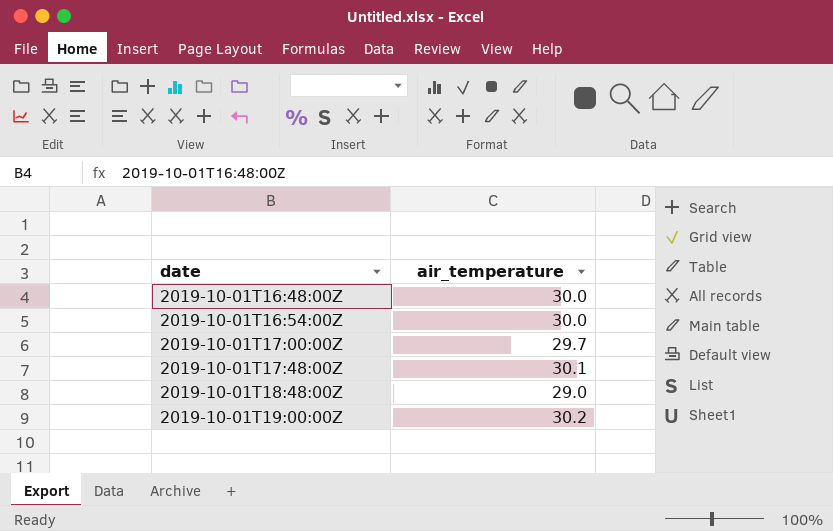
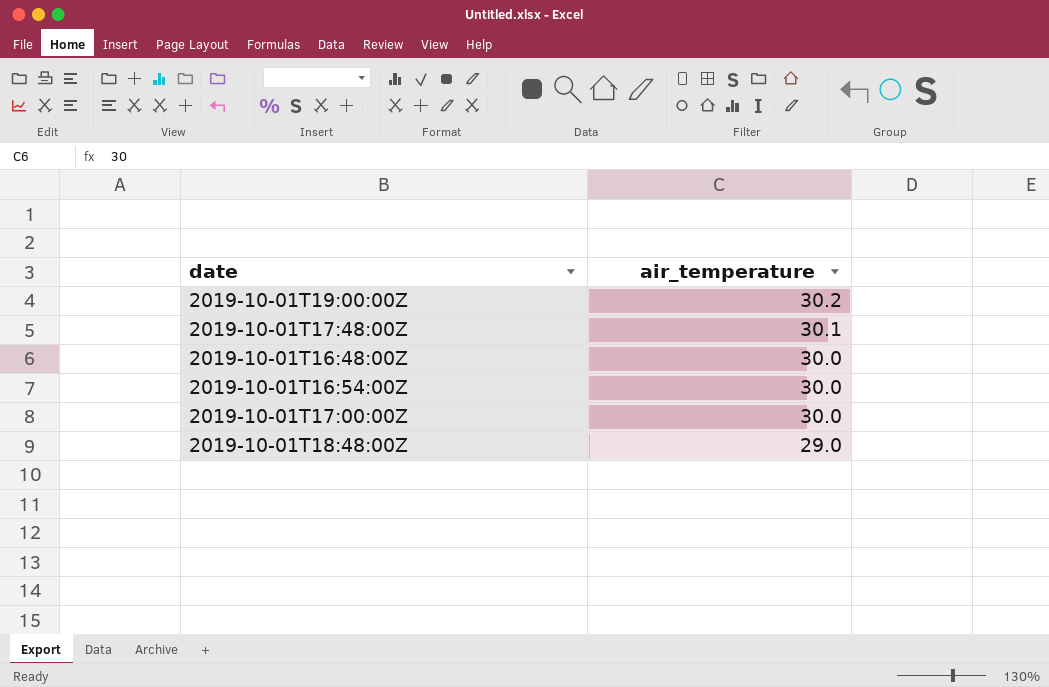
row order: date ascending -> air_temperature descending
2019-10-01T17:00:00Z | air_temperature: 29.7 -> 30.0

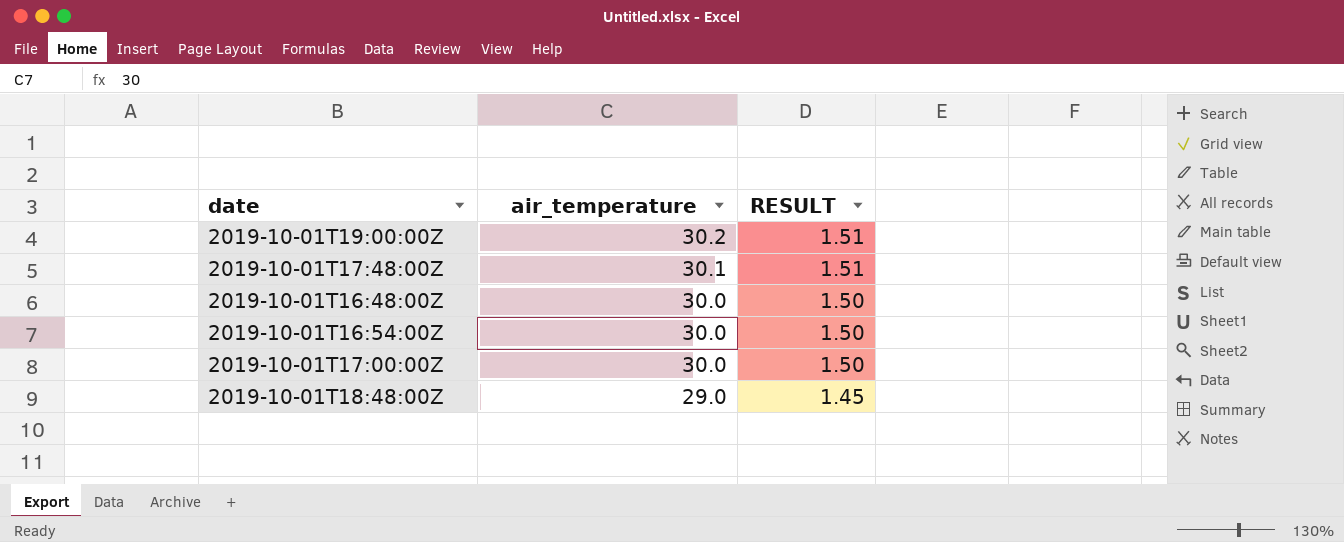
column RESULT | formula: none -> [air_temperature] * 0.05

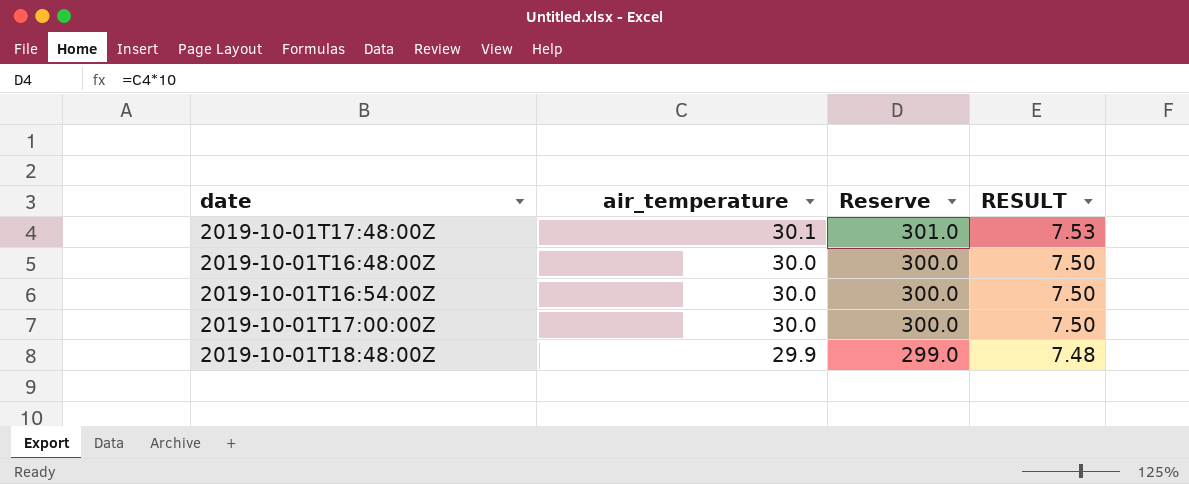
column Reserve | formula: none -> [air_temperature] * 10
column RESULT | formula: [air_temperature] * 0.05 -> [air_temperature] * 0.25
row 2019-10-01T19:00:00Z: 30.2 | 1.51 -> none
2019-10-01T18:48:00Z | air_temperature: 29.0 -> 29.9

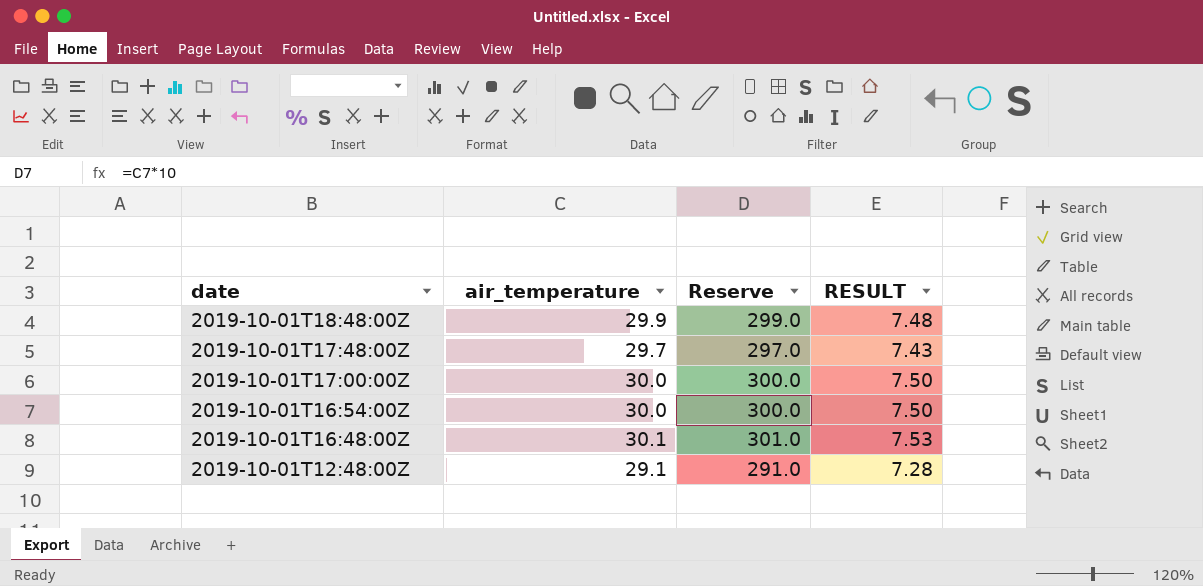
row order: air_temperature descending -> date descending
2019-10-01T17:48:00Z | air_temperature: 30.1 -> 29.7
2019-10-01T17:48:00Z | Reserve: 301.0 -> 297.0
2019-10-01T17:48:00Z | RESULT: 7.53 -> 7.43
2019-10-01T16:48:00Z | air_temperature: 30.0 -> 30.1
2019-10-01T16:48:00Z | Reserve: 300.0 -> 301.0
2019-10-01T16:48:00Z | RESULT: 7.50 -> 7.53
row 2019-10-01T12:48:00Z: none -> 29.1 | 291.0 | 7.28

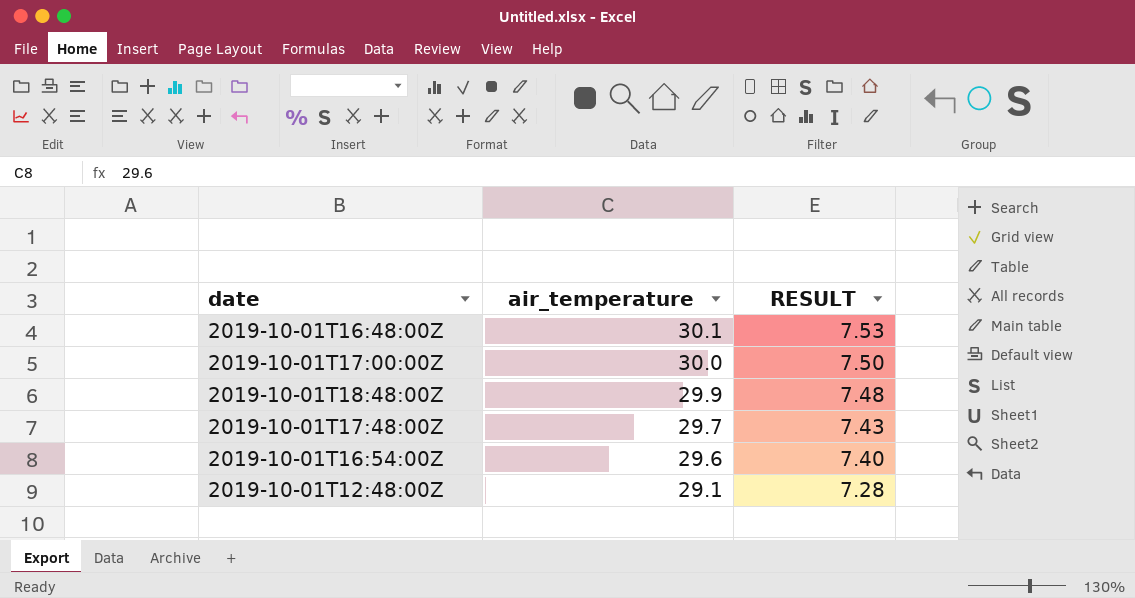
row order: date descending -> air_temperature descending
column Reserve | formula: [air_temperature] * 10 -> none
2019-10-01T16:54:00Z | air_temperature: 30.0 -> 29.6
2019-10-01T16:54:00Z | RESULT: 7.50 -> 7.40

